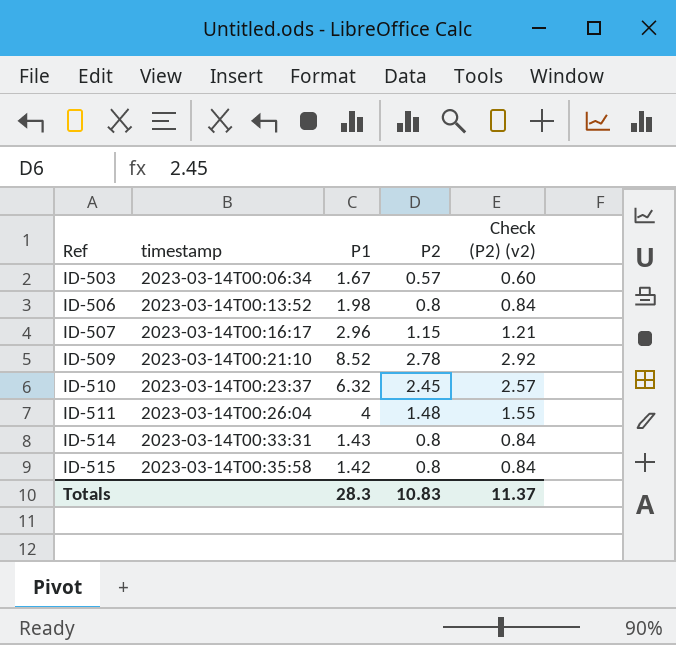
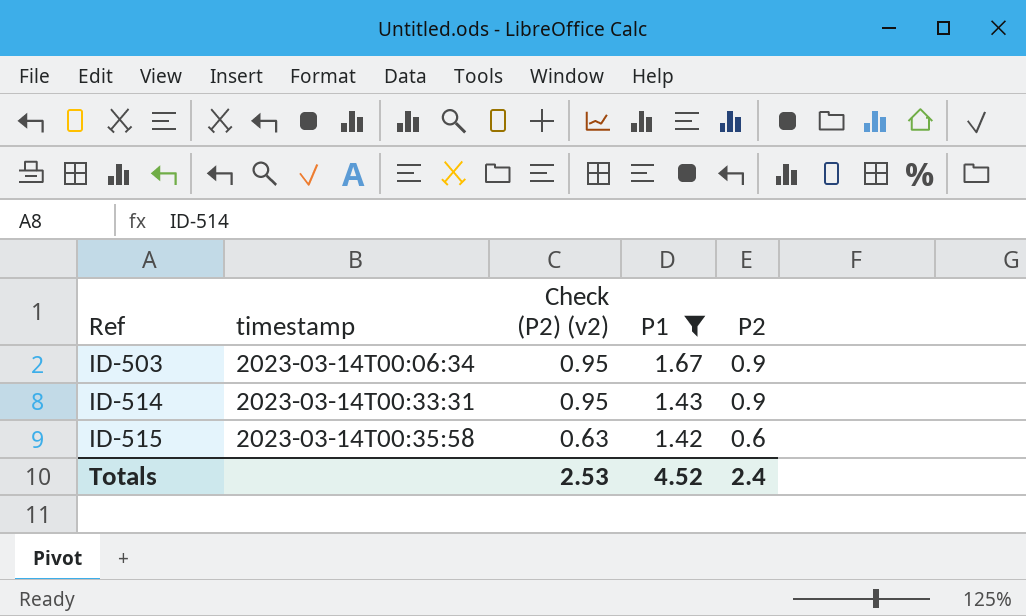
filter: none -> P1 <= 1.67
column Check (P2) (v2) | position: 5 -> 3
ID-503 | Check (P2) (v2): 0.60 -> 0.95
ID-503 | P2: 0.57 -> 0.9
ID-514 | Check (P2) (v2): 0.84 -> 0.95
ID-514 | P2: 0.8 -> 0.9
ID-515 | Check (P2) (v2): 0.84 -> 0.63
ID-515 | P2: 0.8 -> 0.6
Totals | Check (P2) (v2): 11.37 -> 2.53
Totals | P1: 28.3 -> 4.52
Totals | P2: 10.83 -> 2.4

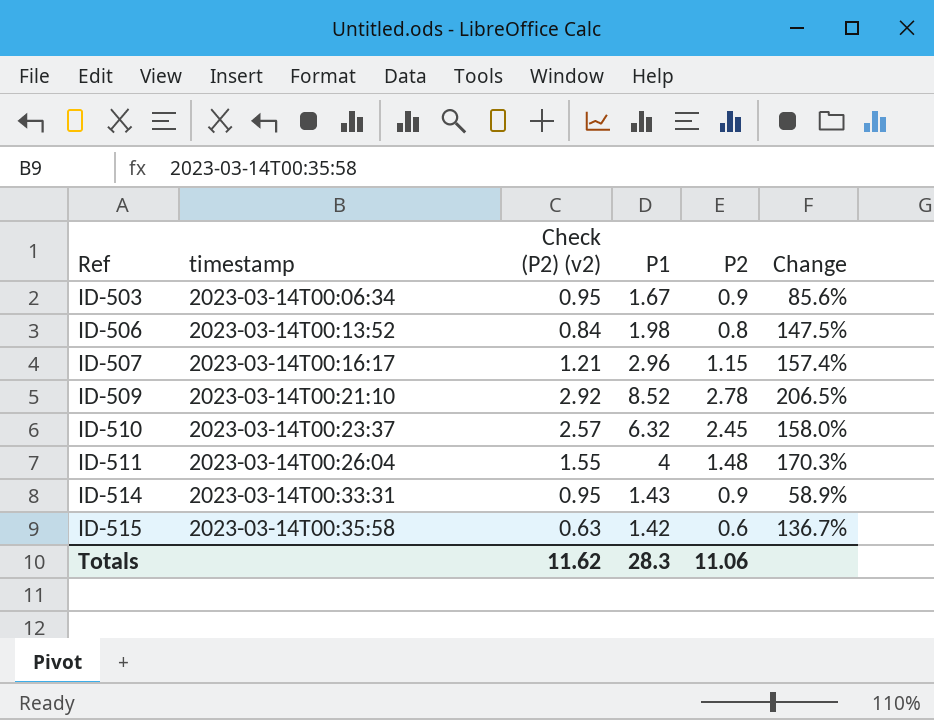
filter: P1 <= 1.67 -> none
column Change | formula: none -> ([P1] - [P2]) / [P2]
Totals | Check (P2) (v2): 2.53 -> 11.62
Totals | P1: 4.52 -> 28.3
Totals | P2: 2.4 -> 11.06

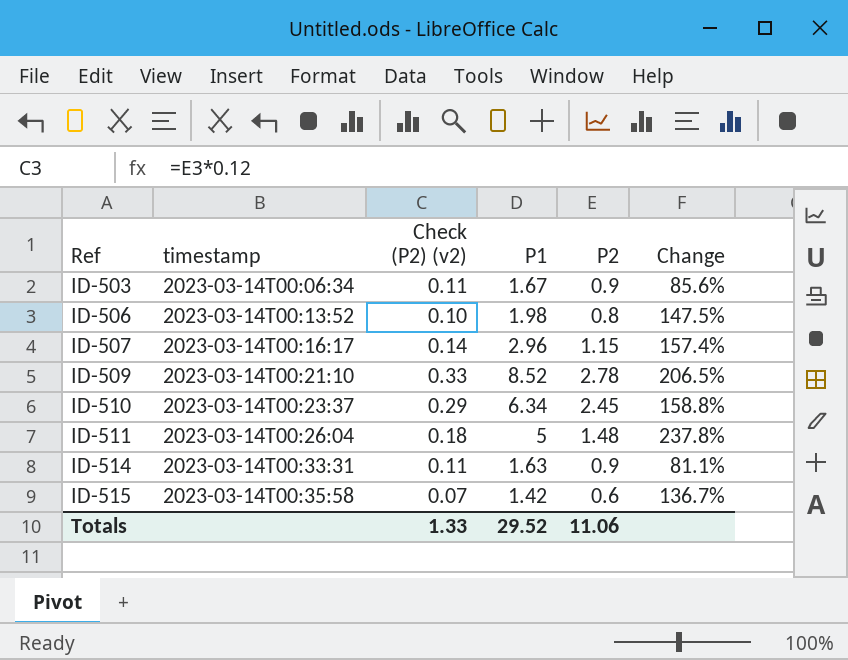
column Check (P2) (v2) | formula: [P2] * 1.05 -> [P2] * 0.12
ID-510 | P1: 6.32 -> 6.34
ID-510 | Change: 158.0% -> 158.8%
ID-511 | P1: 4 -> 5
ID-511 | Change: 170.3% -> 237.8%
ID-514 | P1: 1.43 -> 1.63
ID-514 | Change: 58.9% -> 81.1%
Totals | Check (P2) (v2): 11.62 -> 1.33
Totals | P1: 28.3 -> 29.52

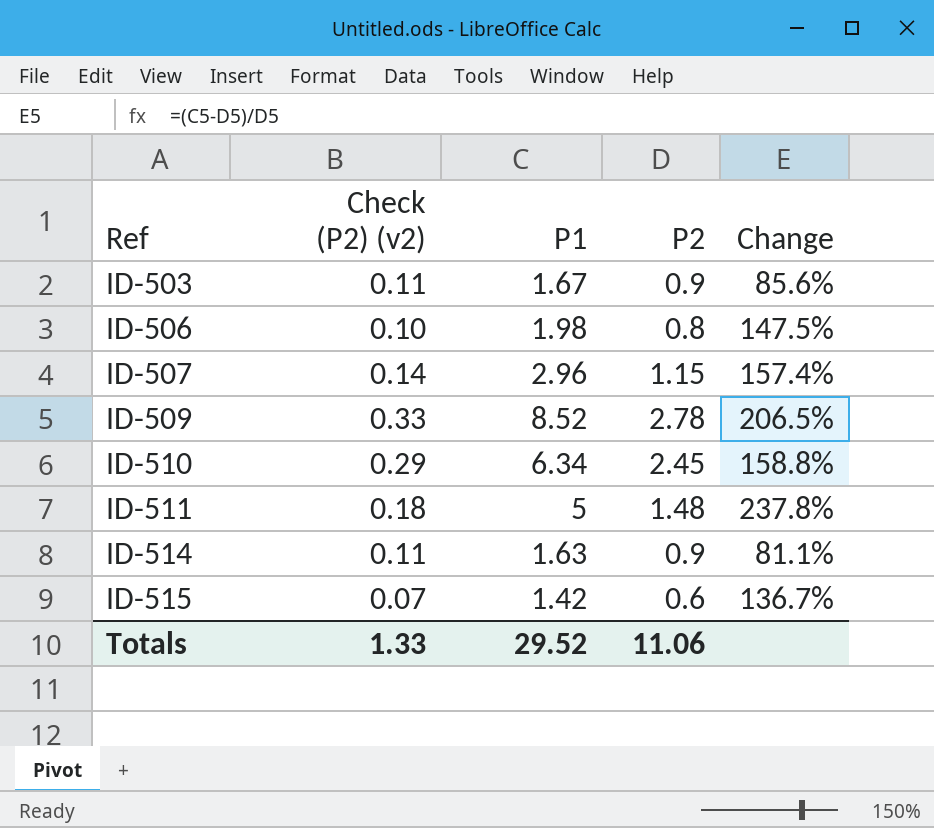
column timestamp | position: 2 -> none

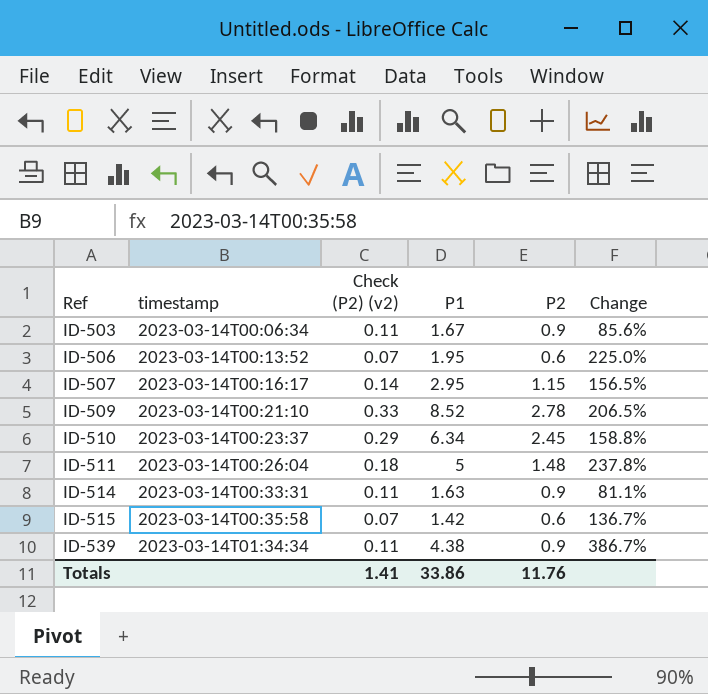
column timestamp | position: none -> 2
ID-506 | Check (P2) (v2): 0.10 -> 0.07
ID-506 | P1: 1.98 -> 1.95
ID-506 | P2: 0.8 -> 0.6
ID-506 | Change: 147.5% -> 225.0%
ID-507 | P1: 2.96 -> 2.95
ID-507 | Change: 157.4% -> 156.5%
row ID-539: none -> 2023-03-14T01:34:34 | 0.11 | 4.38 | 0.9 | 386.7%
Totals | Check (P2) (v2): 1.33 -> 1.41
Totals | P1: 29.52 -> 33.86
Totals | P2: 11.06 -> 11.76

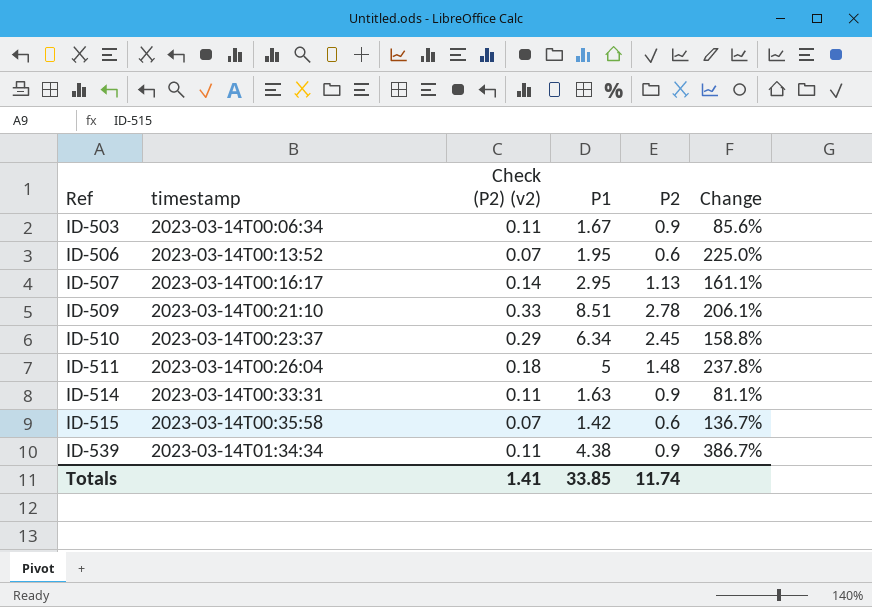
ID-507 | P2: 1.15 -> 1.13
ID-507 | Change: 156.5% -> 161.1%
ID-509 | P1: 8.52 -> 8.51
ID-509 | Change: 206.5% -> 206.1%
Totals | P1: 33.86 -> 33.85
Totals | P2: 11.76 -> 11.74

